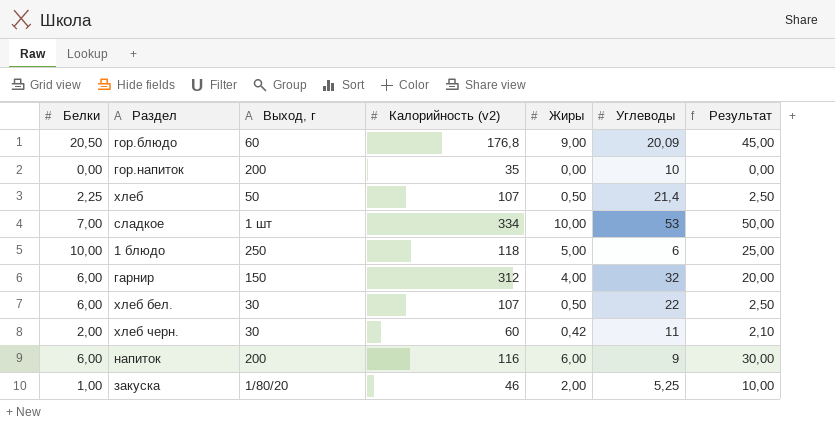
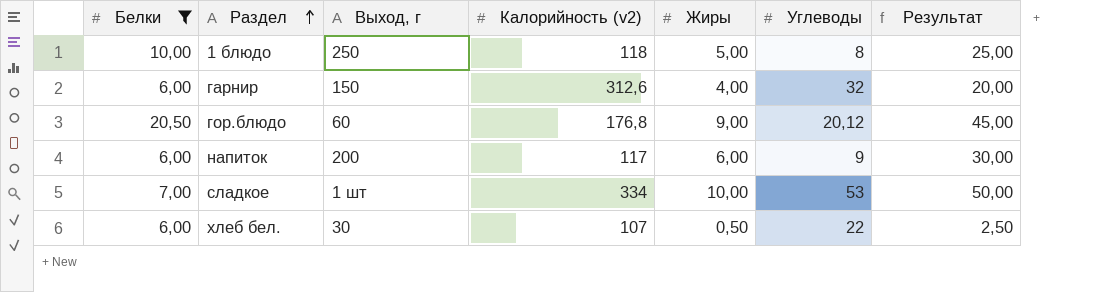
filter: none -> Белки >= 6,00
row order: none -> Раздел ascending
1 блюдо | Углеводы: 6 -> 8
гарнир | Калорийность (v2): 312 -> 312,6
гор.блюдо | Углеводы: 20,09 -> 20,12
напиток | Калорийность (v2): 116 -> 117

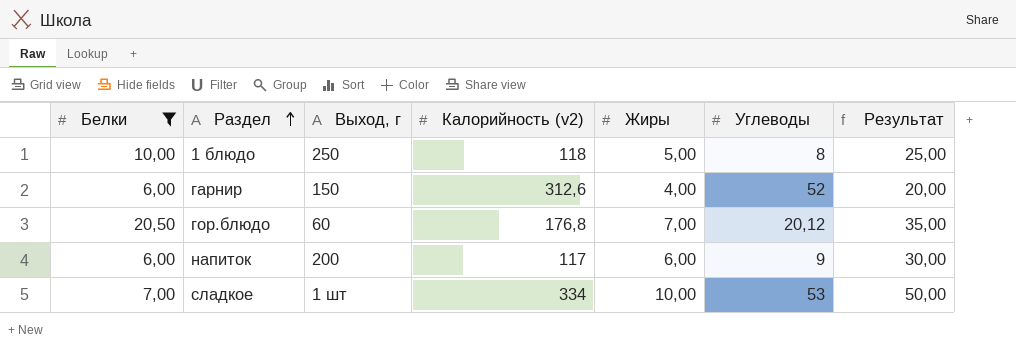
row хлеб бел.: 6,00 | 30 | 107 | 0,50 | 22 | 2,50 -> none
гарнир | Углеводы: 32 -> 52
гор.блюдо | Жиры: 9,00 -> 7,00
гор.блюдо | Результат: 45,00 -> 35,00

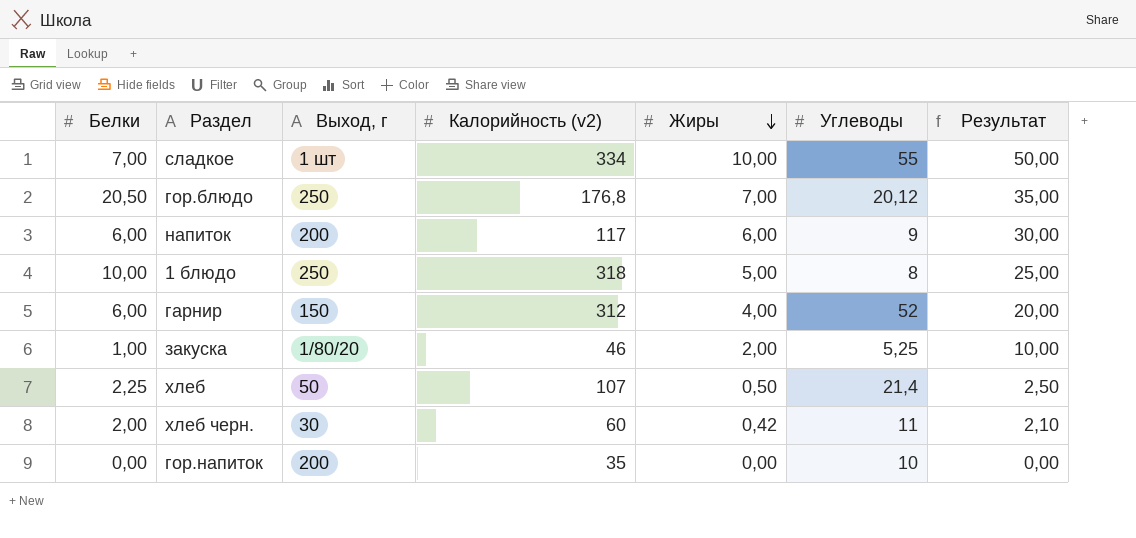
filter: Белки >= 6,00 -> none
row order: Раздел ascending -> Жиры descending
сладкое | Углеводы: 53 -> 55
гор.блюдо | Выход, г: 60 -> 250
1 блюдо | Калорийность (v2): 118 -> 318
гарнир | Калорийность (v2): 312,6 -> 312

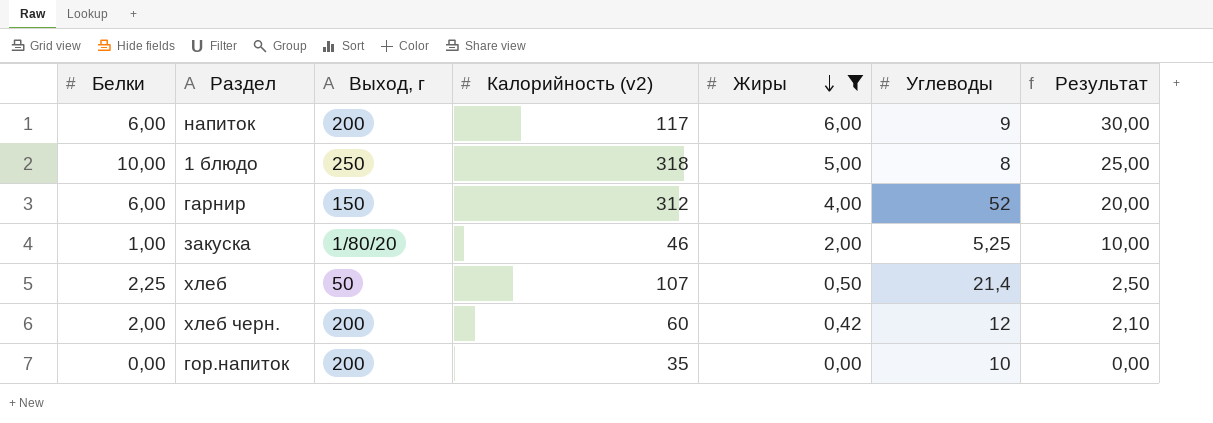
filter: none -> Жиры <= 6,00
хлеб черн. | Выход, г: 30 -> 200
хлеб черн. | Углеводы: 11 -> 12

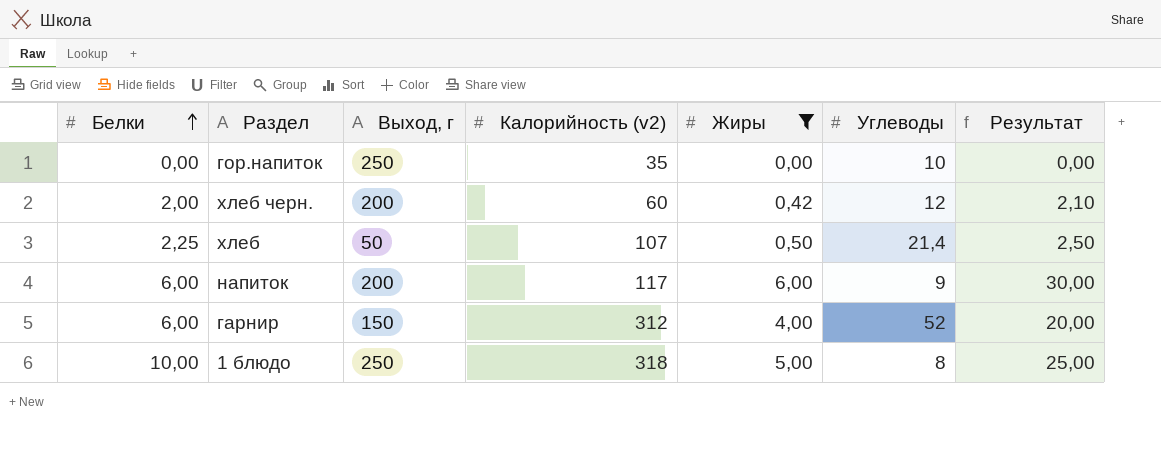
row order: Жиры descending -> Белки ascending
row закуска: 1,00 | 1/80/20 | 46 | 2,00 | 5,25 | 10,00 -> none
гор.напиток | Выход, г: 200 -> 250

